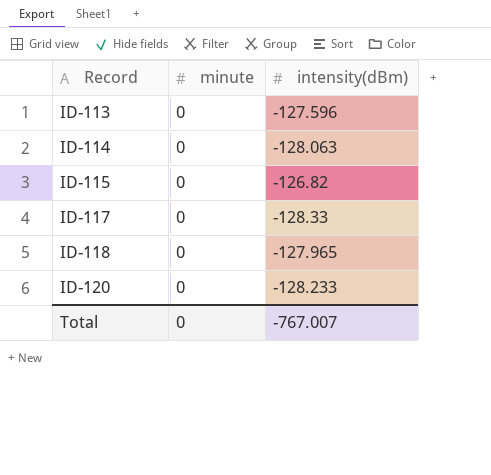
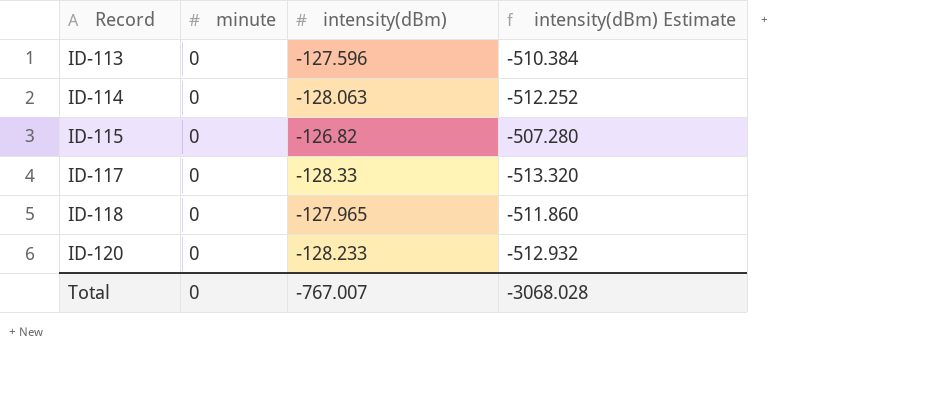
column intensity(dBm) Estimate | formula: none -> [intensity(dBm)] * 4

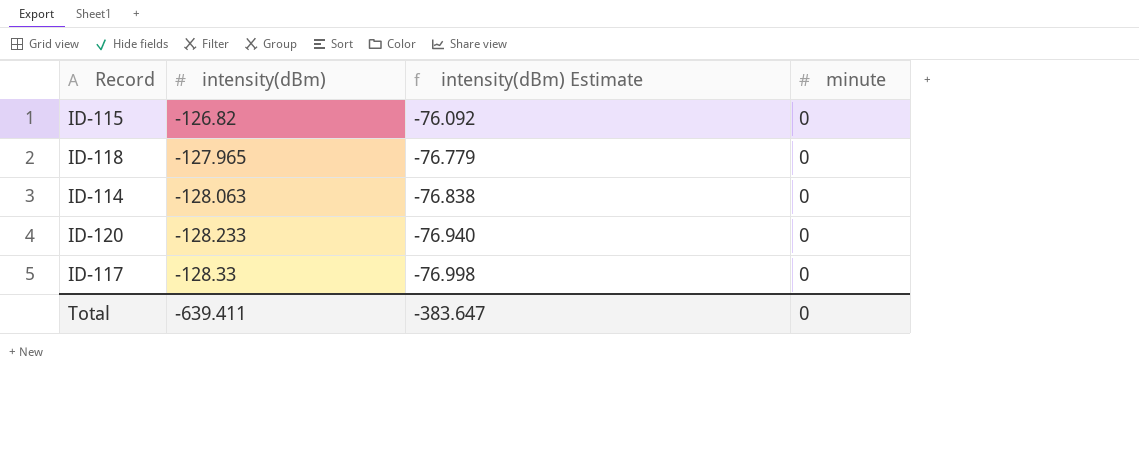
row order: Record ascending -> intensity(dBm) descending
column intensity(dBm) Estimate | formula: [intensity(dBm)] * 4 -> [intensity(dBm)] * 0.6
column minute | position: 2 -> 4
row ID-113: 0 | -127.596 | -510.384 -> none
Total | intensity(dBm): -767.007 -> -639.411
Total | intensity(dBm) Estimate: -3068.028 -> -383.647

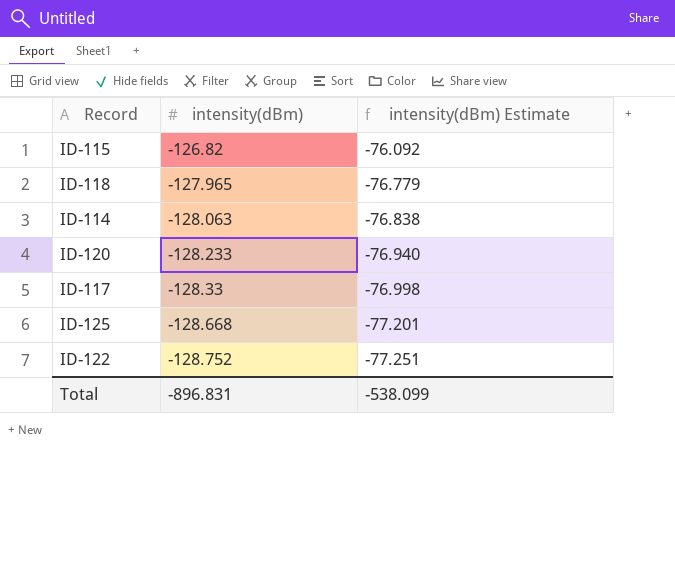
column minute | position: 4 -> none
row ID-125: none -> -128.668 | -77.201
row ID-122: none -> -128.752 | -77.251
Total | intensity(dBm): -639.411 -> -896.831
Total | intensity(dBm) Estimate: -383.647 -> -538.099

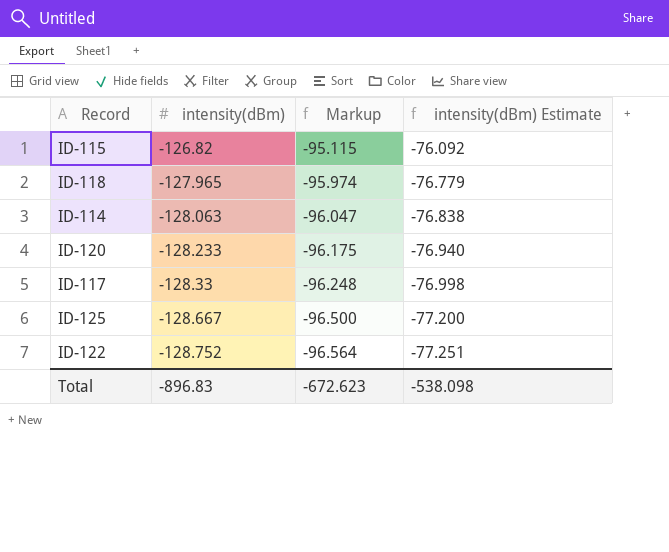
column Markup | formula: none -> [intensity(dBm)] * 0.75
ID-125 | intensity(dBm): -128.668 -> -128.667
ID-125 | intensity(dBm) Estimate: -77.201 -> -77.200
Total | intensity(dBm): -896.831 -> -896.83
Total | intensity(dBm) Estimate: -538.099 -> -538.098

